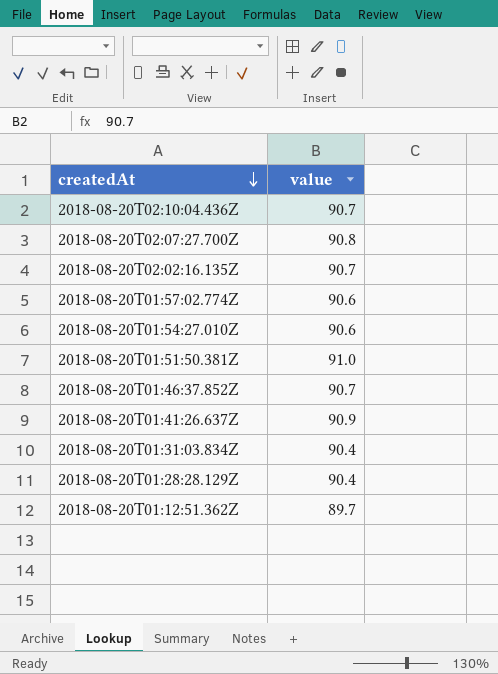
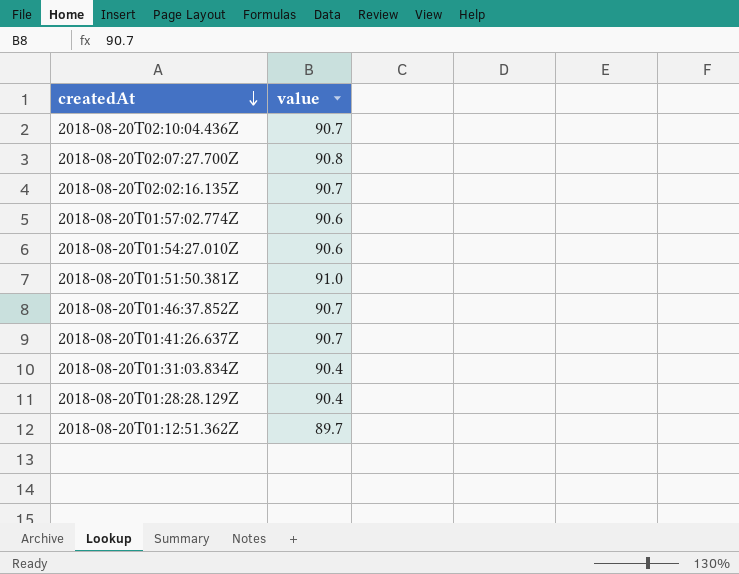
2018-08-20T01:41:26.637Z | value: 90.9 -> 90.7

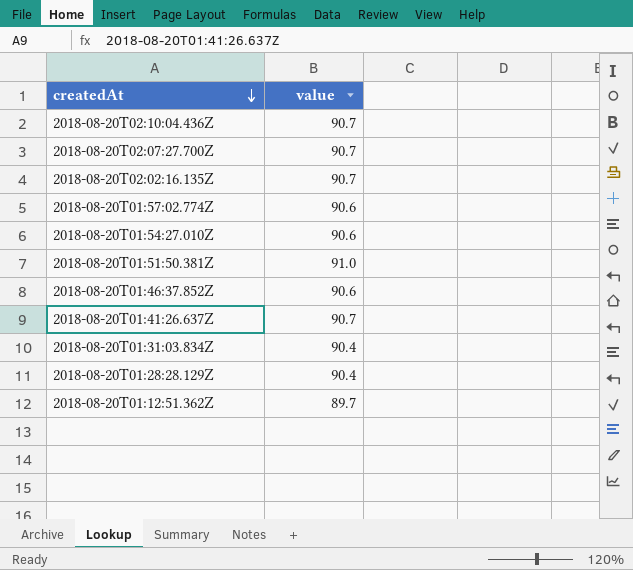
2018-08-20T02:07:27.700Z | value: 90.8 -> 90.7
2018-08-20T01:46:37.852Z | value: 90.7 -> 90.6

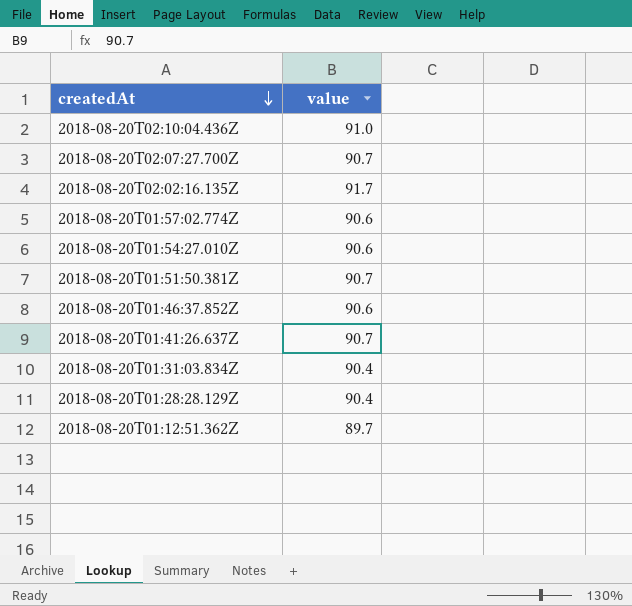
2018-08-20T02:10:04.436Z | value: 90.7 -> 91.0
2018-08-20T02:02:16.135Z | value: 90.7 -> 91.7
2018-08-20T01:51:50.381Z | value: 91.0 -> 90.7

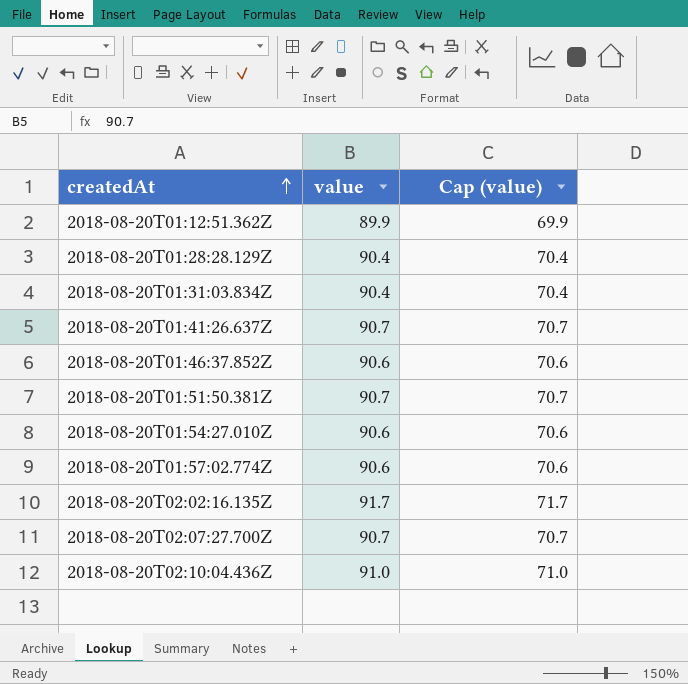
row order: createdAt descending -> createdAt ascending
column Cap (value) | formula: none -> [value] - 20
2018-08-20T01:12:51.362Z | value: 89.7 -> 89.9

